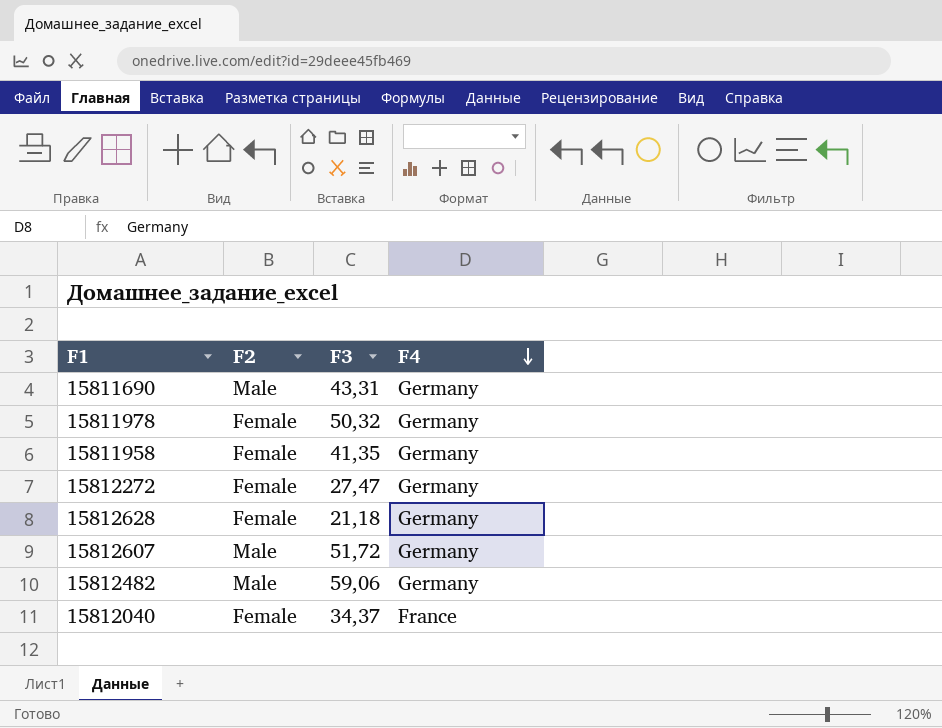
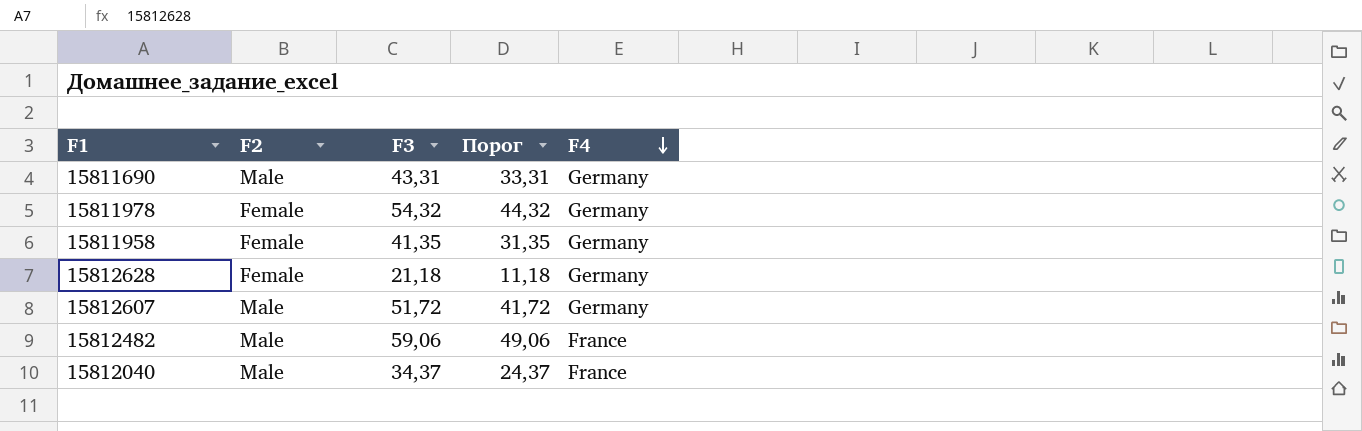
column Порог | formula: none -> [F3] - 10
row 15812272: Female | 27,47 | Germany -> none
15811978 | F3: 50,32 -> 54,32
15812482 | F4: Germany -> France
15812040 | F2: Female -> Male

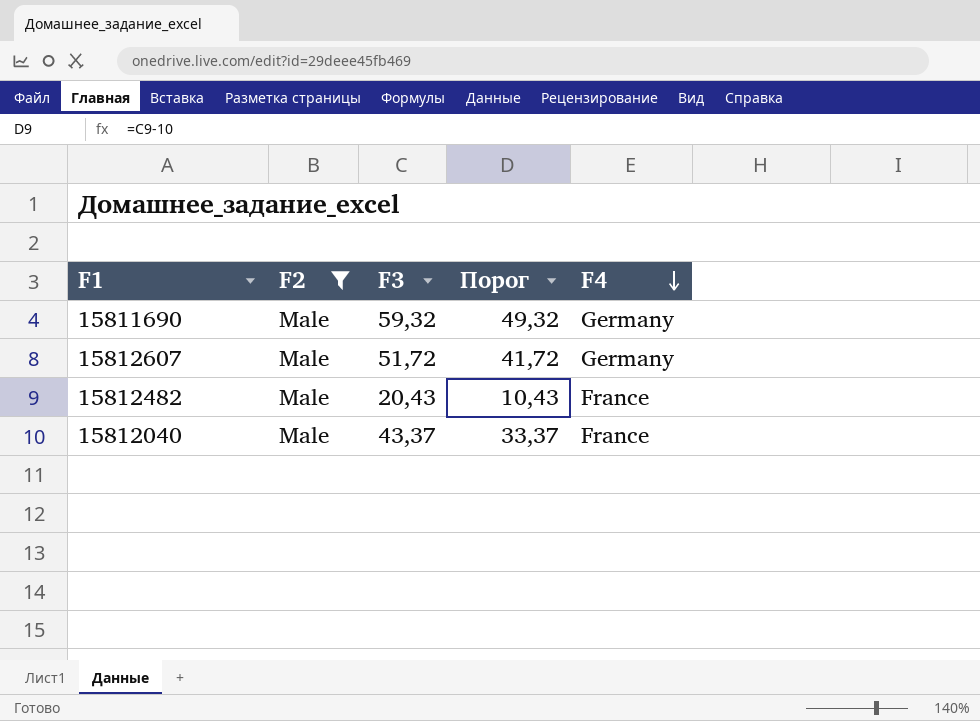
filter: none -> F2 = Male
15811690 | F3: 43,31 -> 59,32
15811690 | Порог: 33,31 -> 49,32
15812482 | F3: 59,06 -> 20,43
15812482 | Порог: 49,06 -> 10,43
15812040 | F3: 34,37 -> 43,37
15812040 | Порог: 24,37 -> 33,37

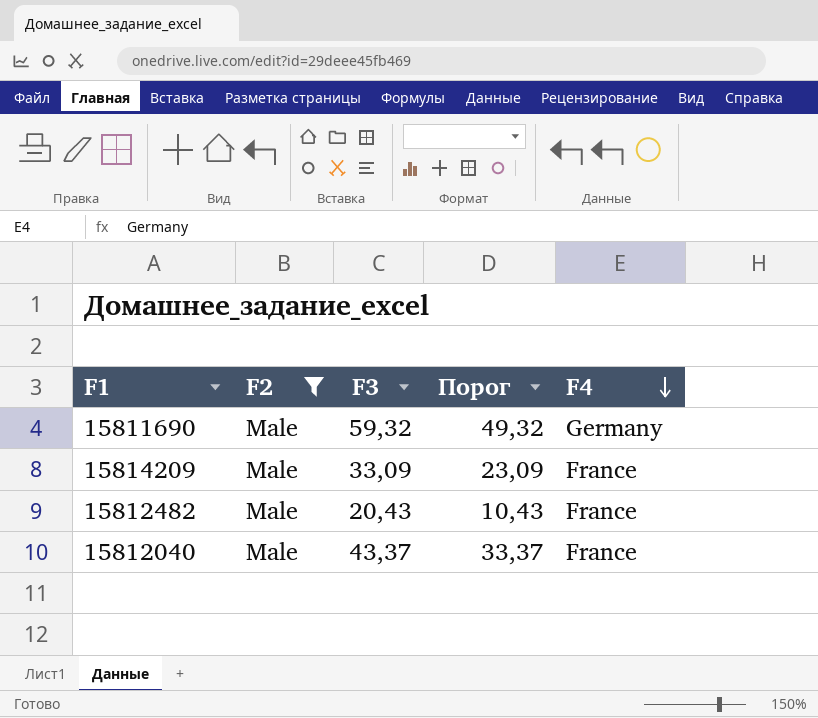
row 15812607: Male | 51,72 | 41,72 | Germany -> none
row 15814209: none -> Male | 33,09 | 23,09 | France

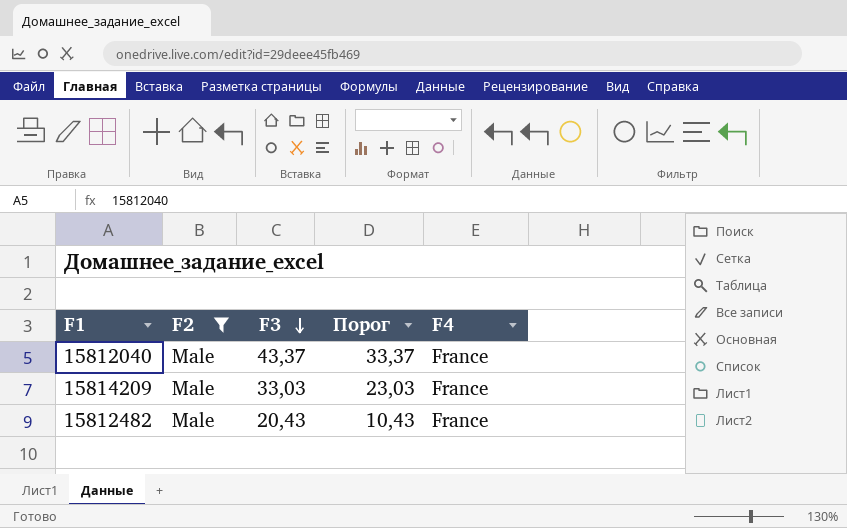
row order: F4 descending -> F3 descending
row 15811690: Male | 59,32 | 49,32 | Germany -> none
15814209 | F3: 33,09 -> 33,03
15814209 | Порог: 23,09 -> 23,03

